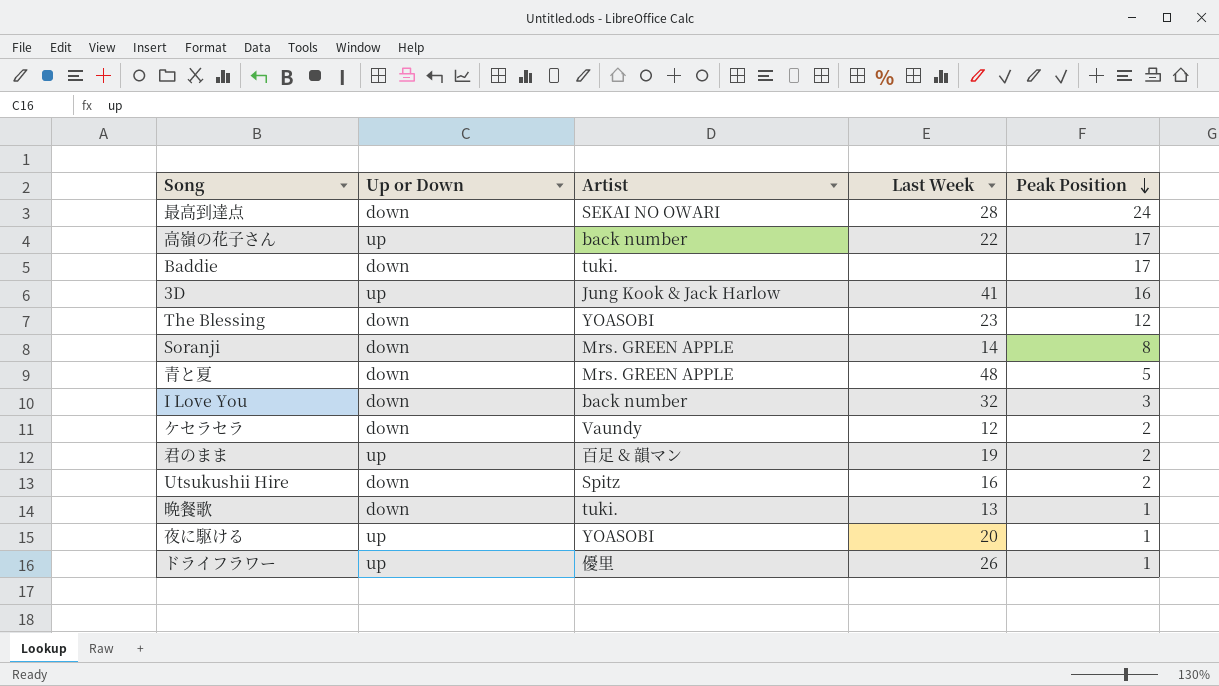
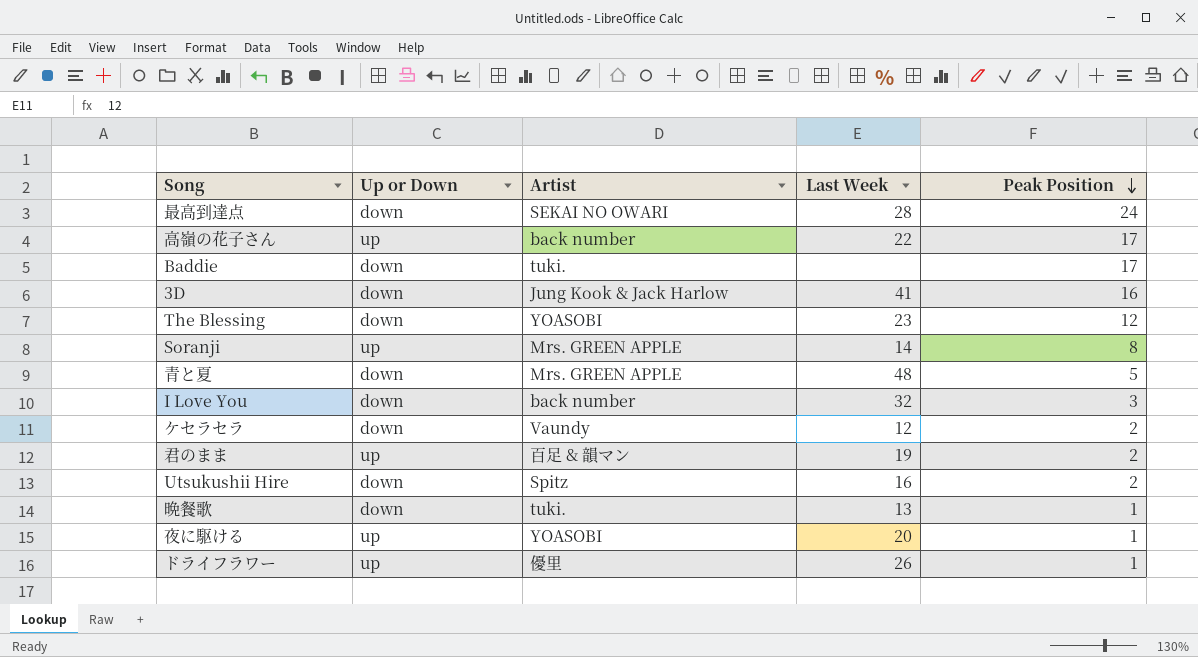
3D | Up or Down: up -> down
Soranji | Up or Down: down -> up

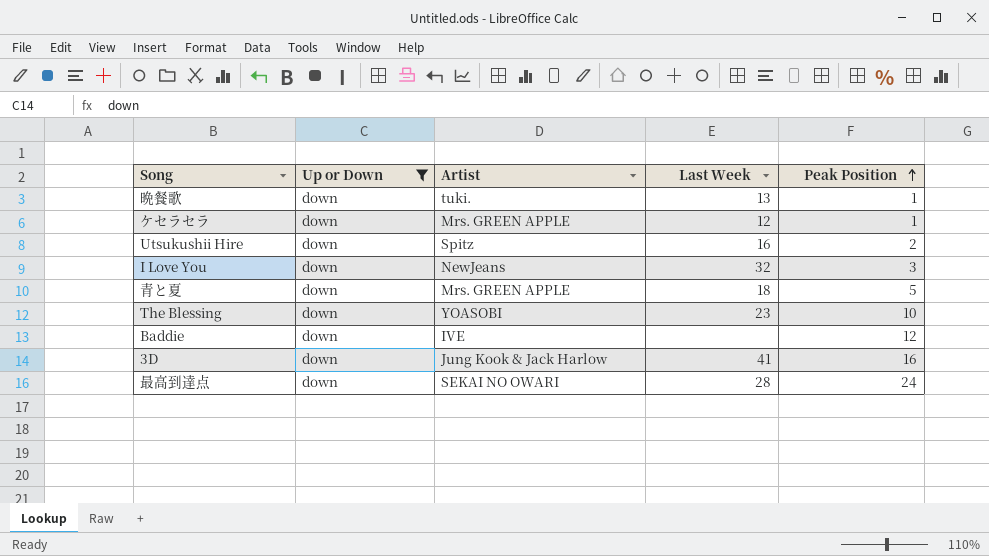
filter: none -> Up or Down = down
row order: Peak Position descending -> Peak Position ascending
ケセラセラ | Artist: Vaundy -> Mrs. GREEN APPLE
ケセラセラ | Peak Position: 2 -> 1
I Love You | Artist: back number -> NewJeans
青と夏 | Last Week: 48 -> 18
The Blessing | Peak Position: 12 -> 10
Baddie | Artist: tuki. -> IVE
Baddie | Peak Position: 17 -> 12

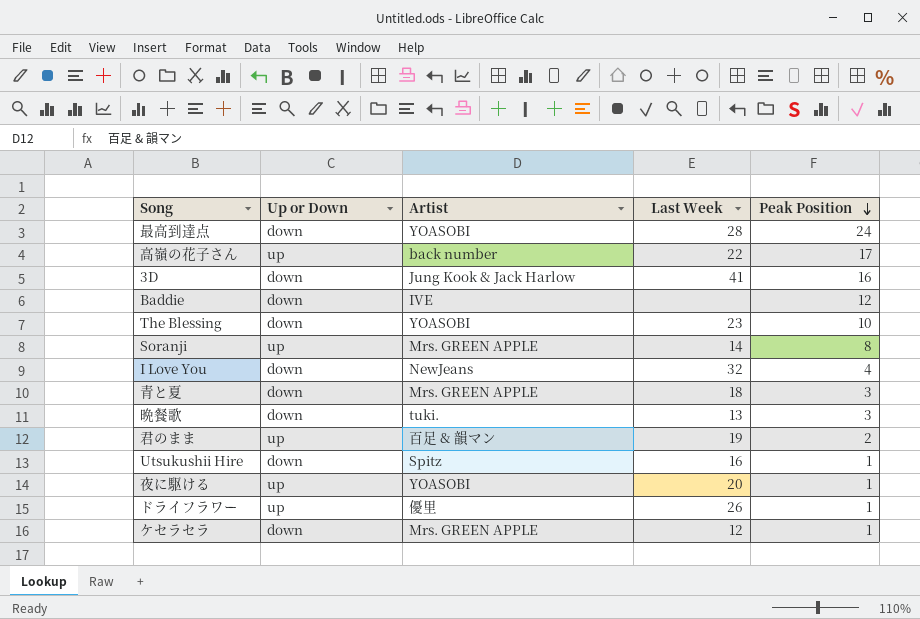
filter: Up or Down = down -> none
row order: Peak Position ascending -> Peak Position descending
最高到達点 | Artist: SEKAI NO OWARI -> YOASOBI
I Love You | Peak Position: 3 -> 4
青と夏 | Peak Position: 5 -> 3
晩餐歌 | Peak Position: 1 -> 3
Utsukushii Hire | Peak Position: 2 -> 1

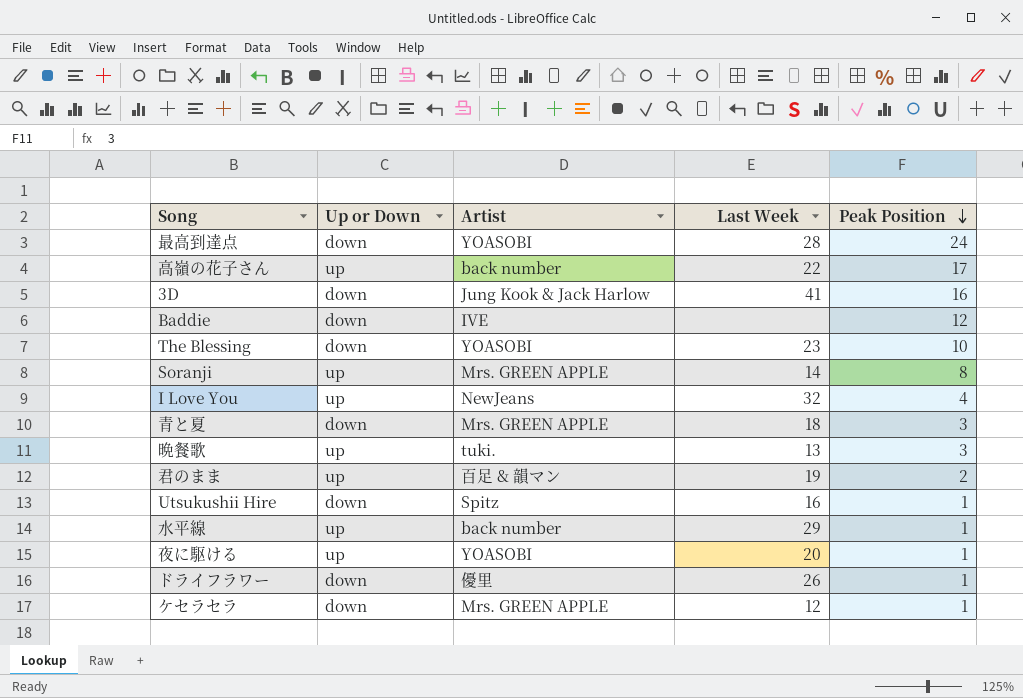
I Love You | Up or Down: down -> up
晩餐歌 | Up or Down: down -> up
row 水平線: none -> up | back number | 29 | 1
ドライフラワー | Up or Down: up -> down

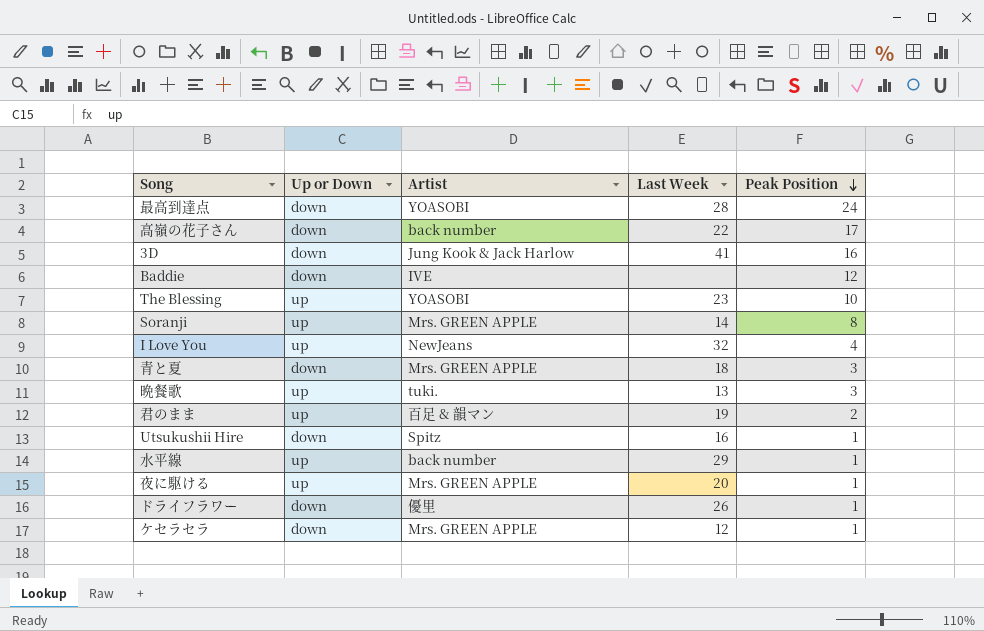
高嶺の花子さん | Up or Down: up -> down
The Blessing | Up or Down: down -> up
夜に駆ける | Artist: YOASOBI -> Mrs. GREEN APPLE

